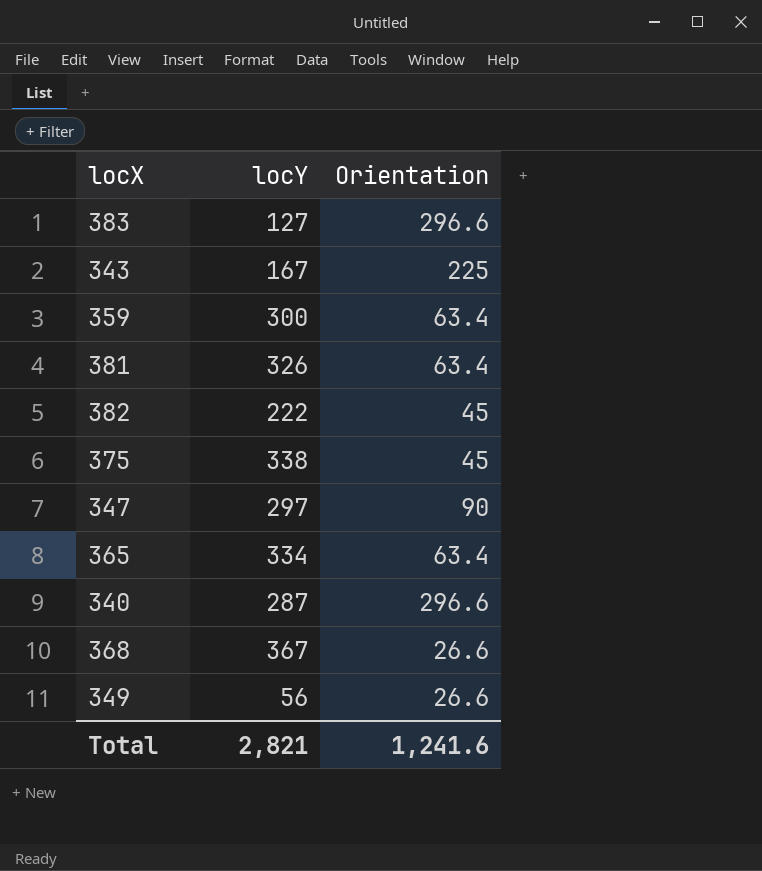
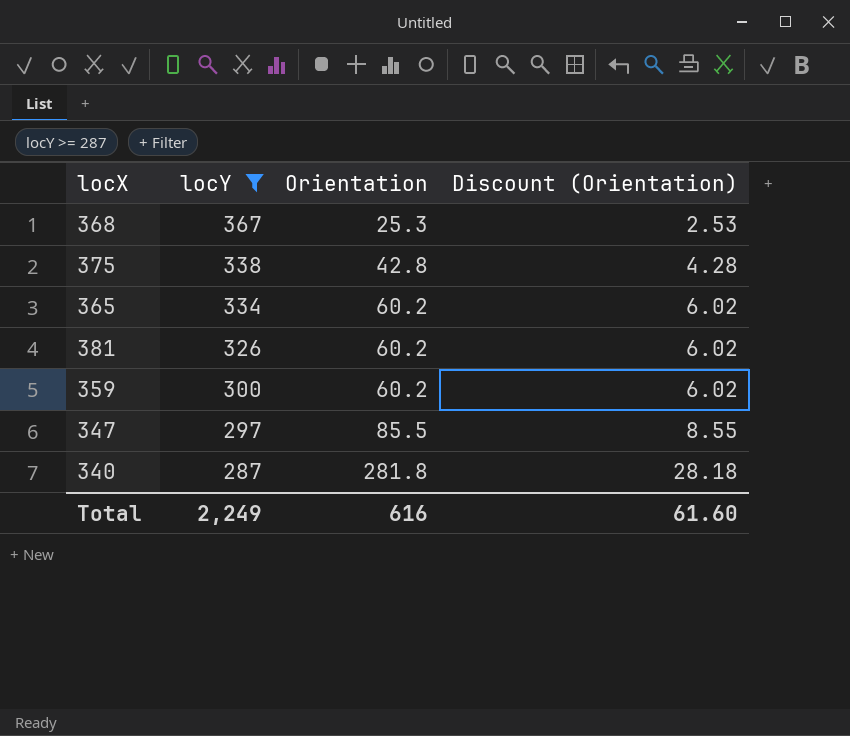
filter: none -> locY >= 287
row order: none -> locY descending
column Discount (Orientation) | formula: none -> [Orientation] * 0.1
368 | Orientation: 26.6 -> 25.3
375 | Orientation: 45 -> 42.8
365 | Orientation: 63.4 -> 60.2
381 | Orientation: 63.4 -> 60.2
359 | Orientation: 63.4 -> 60.2
347 | Orientation: 90 -> 85.5
340 | Orientation: 296.6 -> 281.8
Total | locY: 2,821 -> 2,249
Total | Orientation: 1,241.6 -> 616

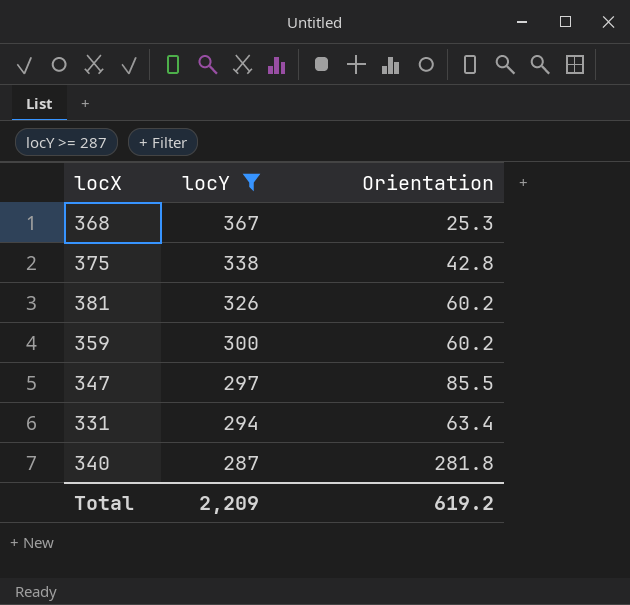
column Discount (Orientation) | formula: [Orientation] * 0.1 -> none
row 365: 334 | 60.2 | 6.02 -> none
row 331: none -> 294 | 63.4
Total | locY: 2,249 -> 2,209
Total | Orientation: 616 -> 619.2

